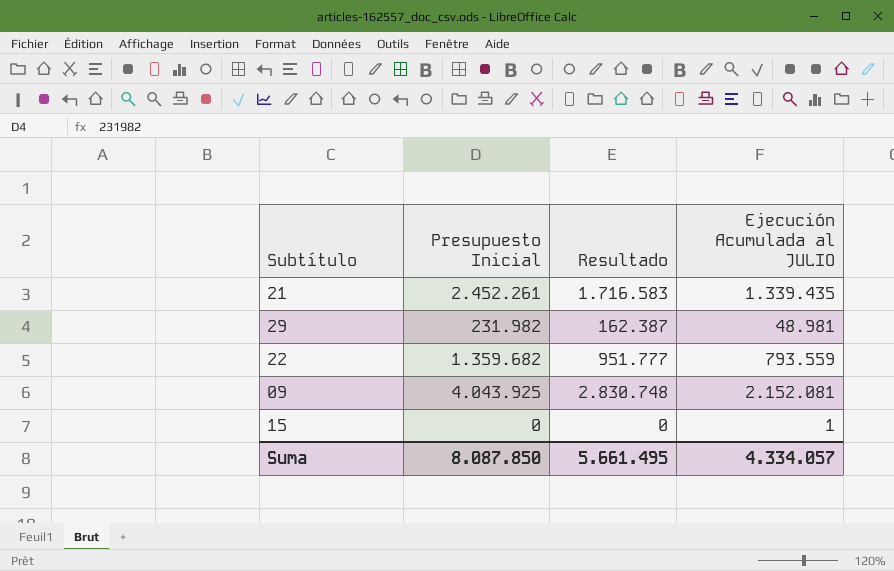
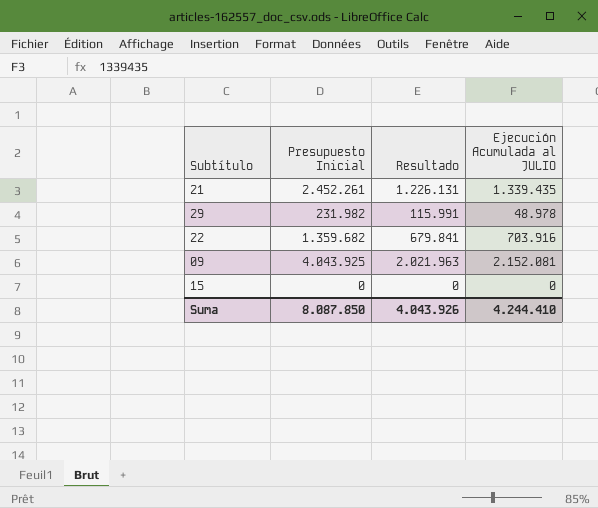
column Resultado | formula: [Presupuesto Inicial] * 0,7 -> [Presupuesto Inicial] * 0,5
29 | Ejecución Acumulada al JULIO: 48.981 -> 48.978
22 | Ejecución Acumulada al JULIO: 793.559 -> 703.916
15 | Ejecución Acumulada al JULIO: 1 -> 0
Suma | Resultado: 5.661.495 -> 4.043.926
Suma | Ejecución Acumulada al JULIO: 4.334.057 -> 4.244.410

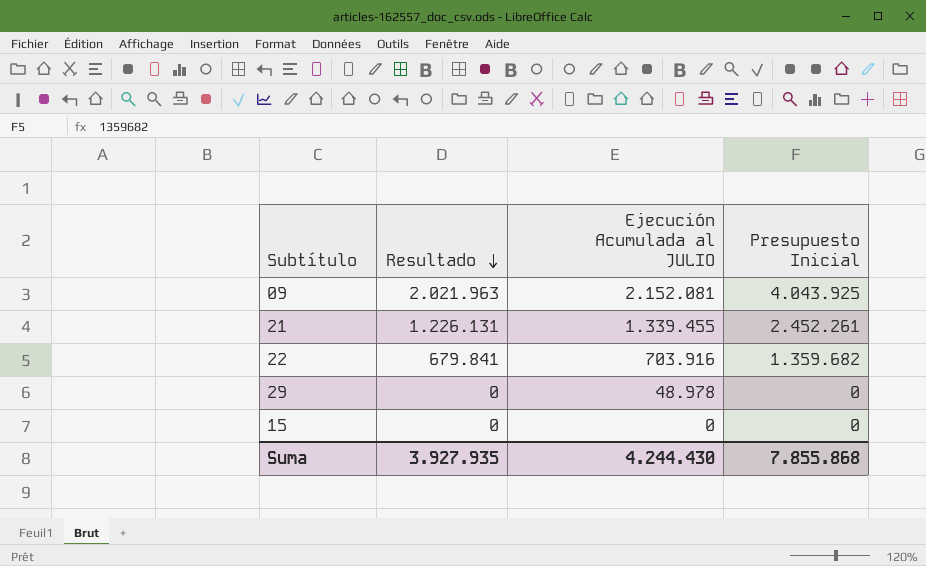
row order: none -> Resultado descending
column Presupuesto Inicial | position: 2 -> 4
21 | Ejecución Acumulada al JULIO: 1.339.435 -> 1.339.455
29 | Resultado: 115.991 -> 0
29 | Presupuesto Inicial: 231.982 -> 0
Suma | Resultado: 4.043.926 -> 3.927.935
Suma | Ejecución Acumulada al JULIO: 4.244.410 -> 4.244.430
Suma | Presupuesto Inicial: 8.087.850 -> 7.855.868

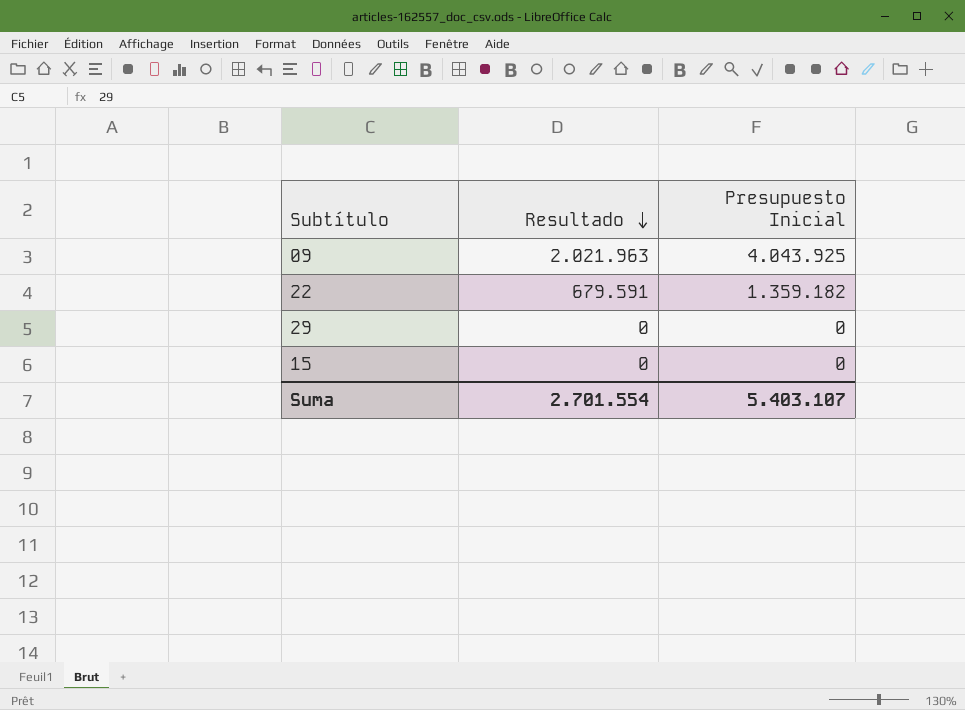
column Ejecución Acumulada al JULIO | position: 3 -> none
row 21: 1.226.131 | 1.339.455 | 2.452.261 -> none
22 | Resultado: 679.841 -> 679.591
22 | Presupuesto Inicial: 1.359.682 -> 1.359.182
Suma | Resultado: 3.927.935 -> 2.701.554
Suma | Presupuesto Inicial: 7.855.868 -> 5.403.107

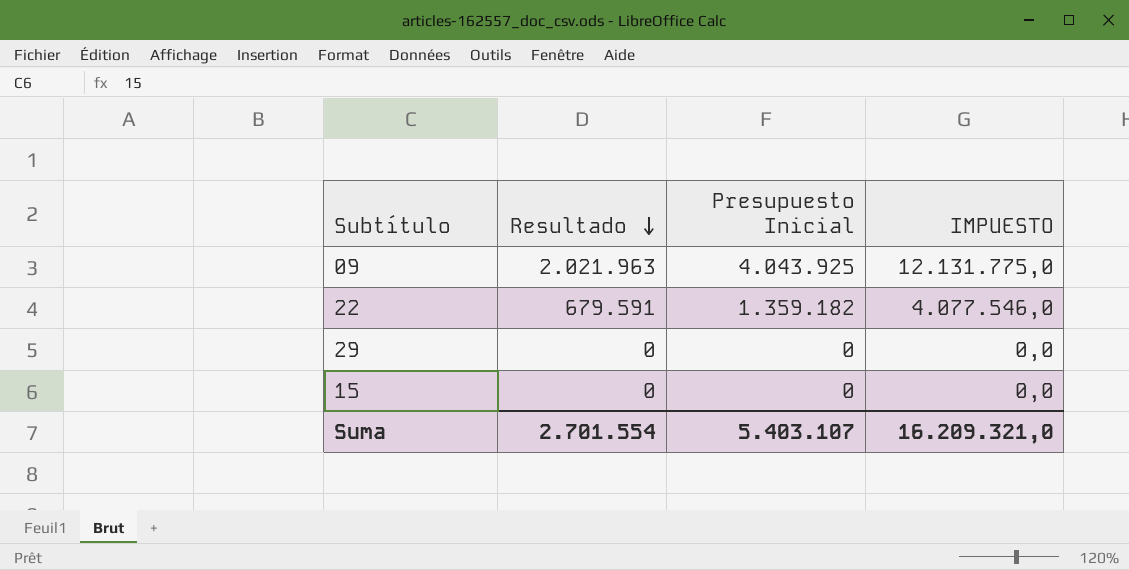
column IMPUESTO | formula: none -> [Presupuesto Inicial] * 3

